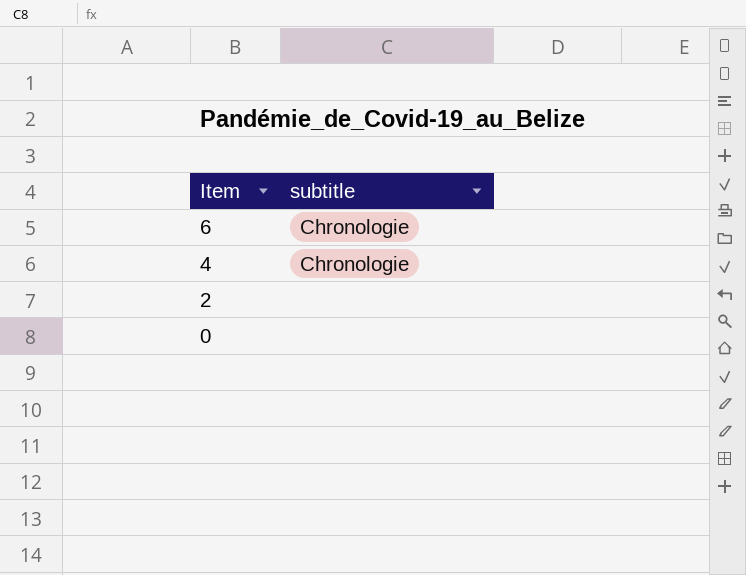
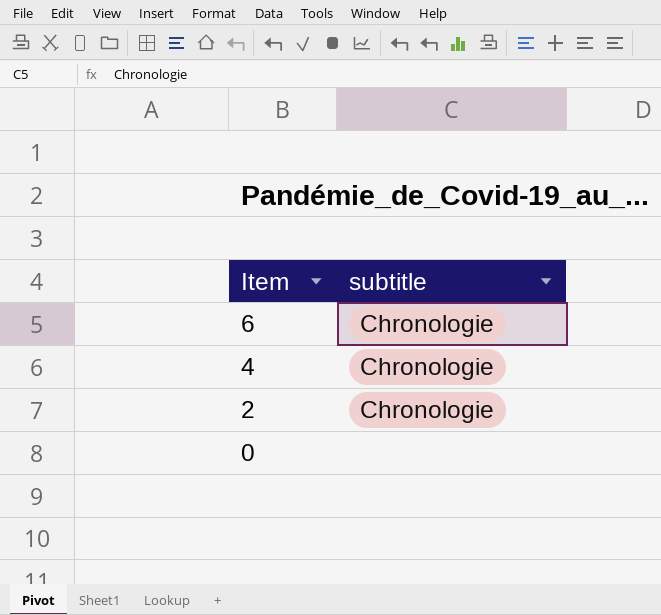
2 | subtitle: none -> Chronologie

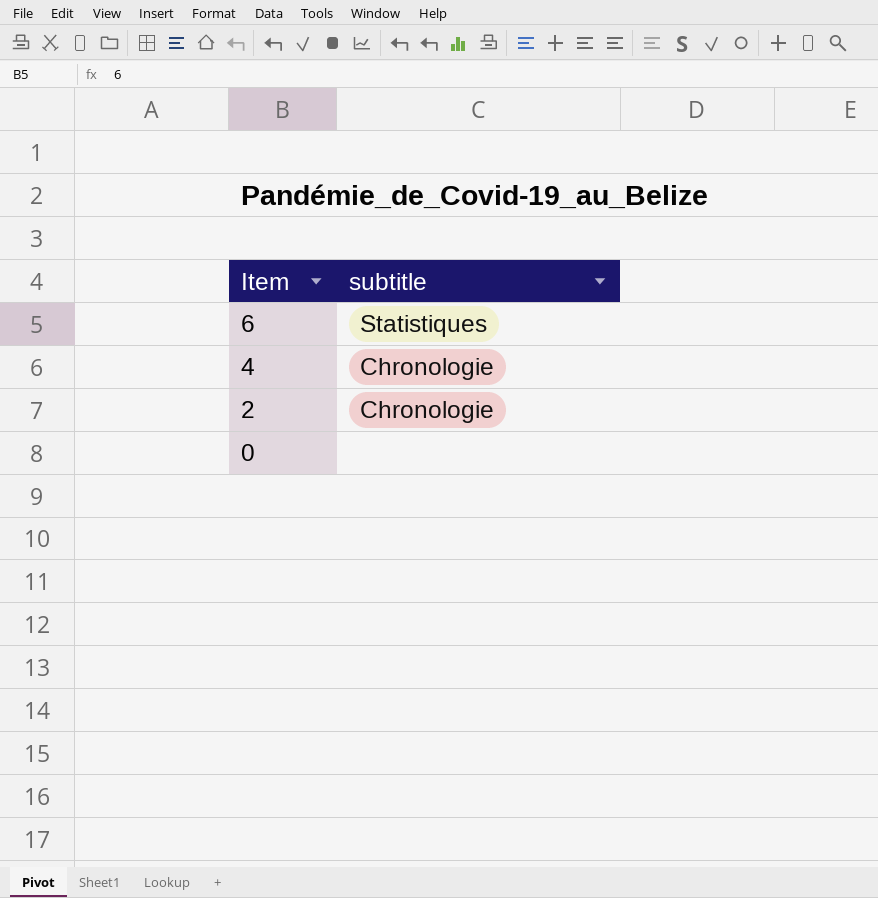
6 | subtitle: Chronologie -> Statistiques

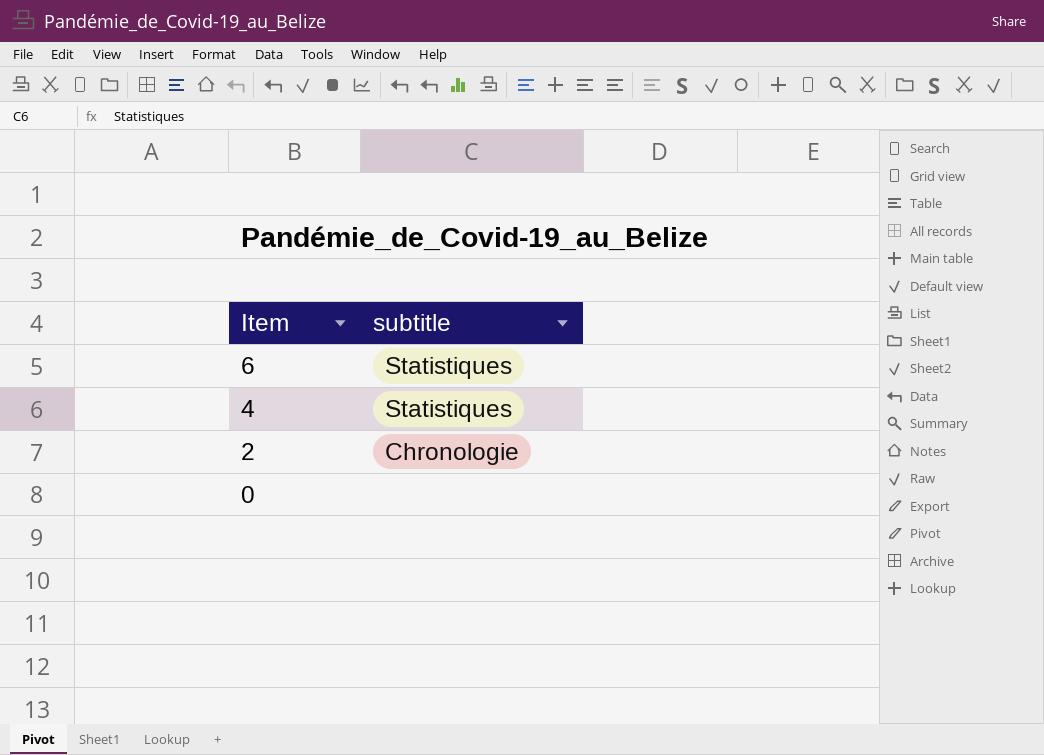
4 | subtitle: Chronologie -> Statistiques

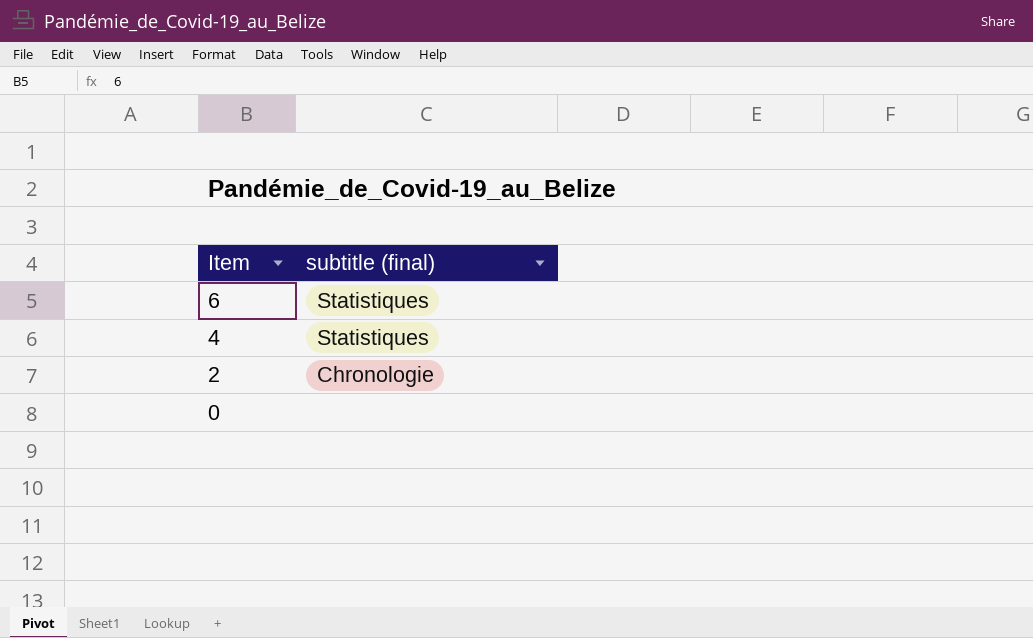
column name: subtitle -> subtitle (final)

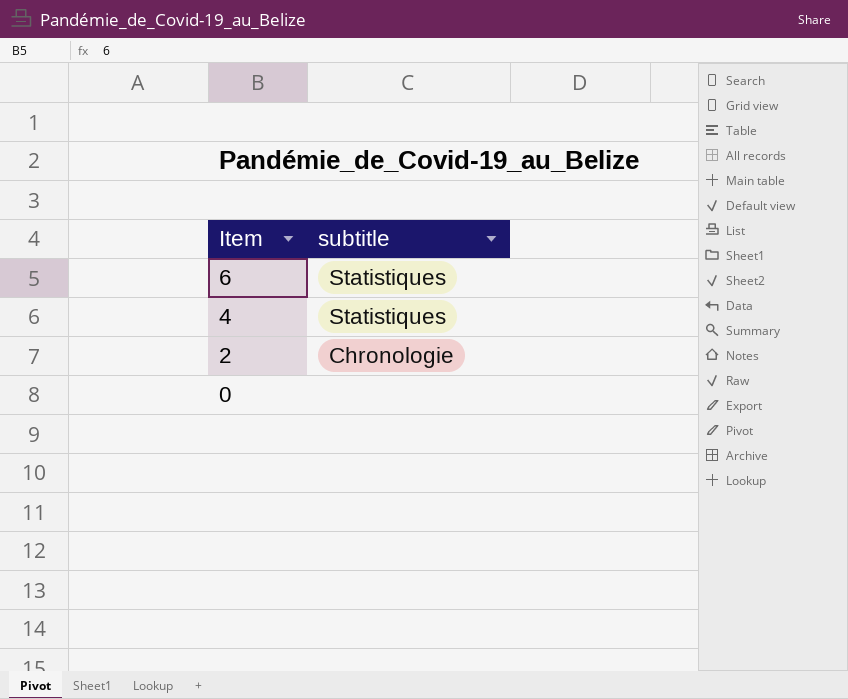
column name: subtitle (final) -> subtitle

